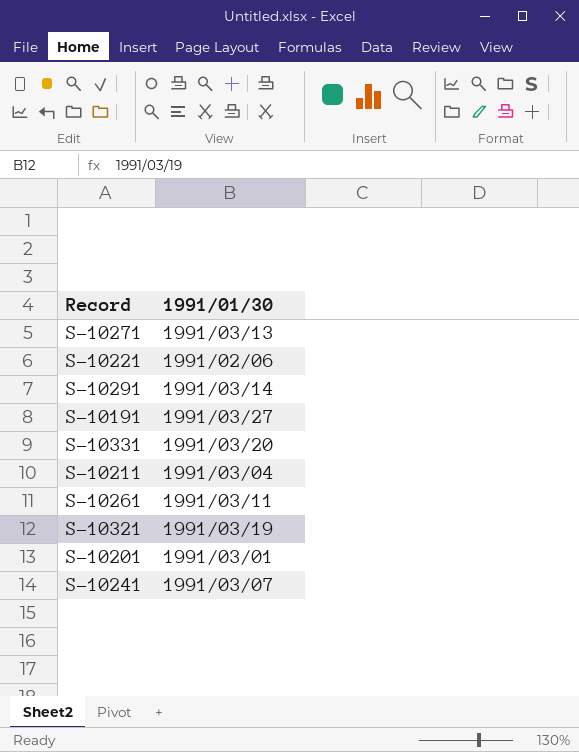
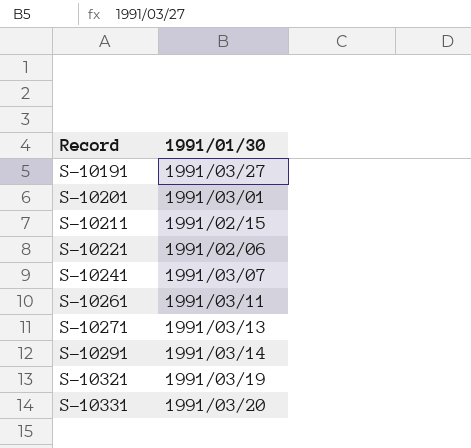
row order: none -> Record ascending
S-10211 | 1991/01/30: 1991/03/04 -> 1991/02/15

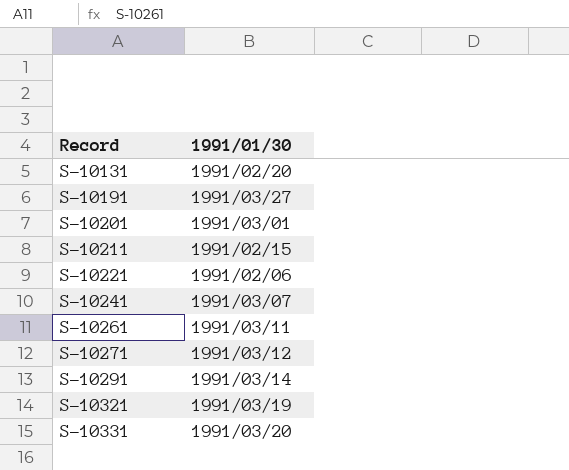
row S-10131: none -> 1991/02/20
S-10271 | 1991/01/30: 1991/03/13 -> 1991/03/12

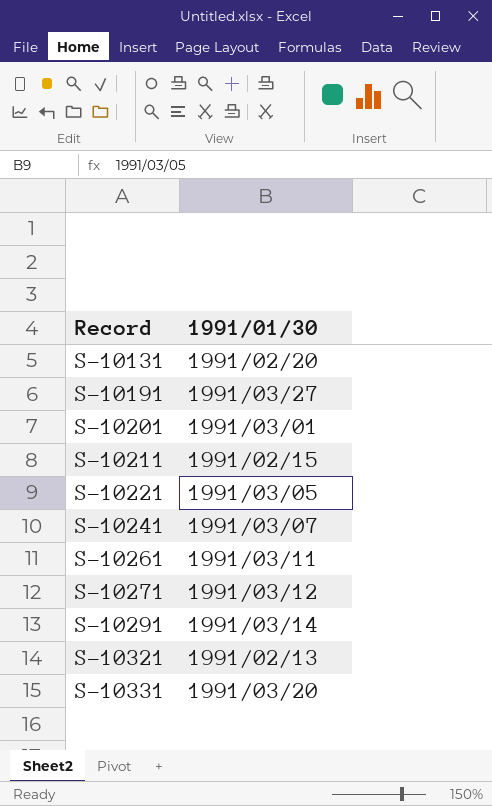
S-10221 | 1991/01/30: 1991/02/06 -> 1991/03/05
S-10321 | 1991/01/30: 1991/03/19 -> 1991/02/13

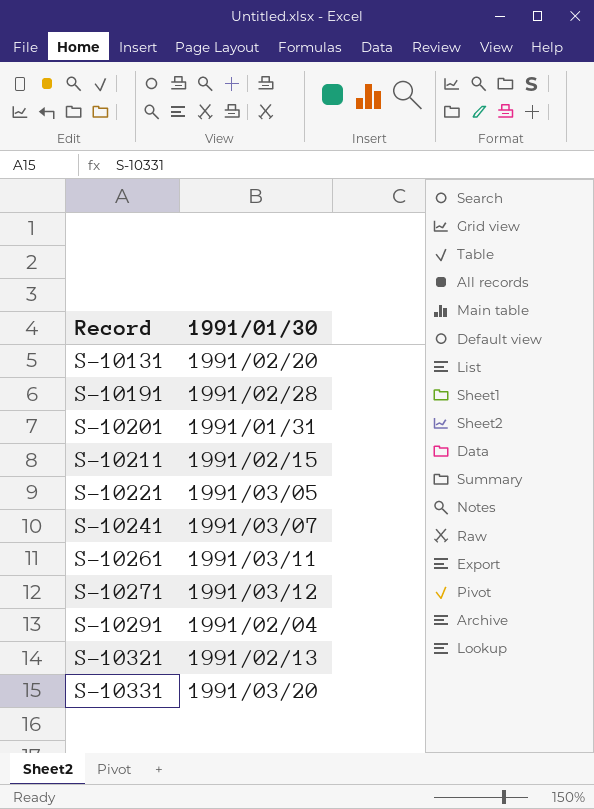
S-10191 | 1991/01/30: 1991/03/27 -> 1991/02/28
S-10201 | 1991/01/30: 1991/03/01 -> 1991/01/31
S-10291 | 1991/01/30: 1991/03/14 -> 1991/02/04

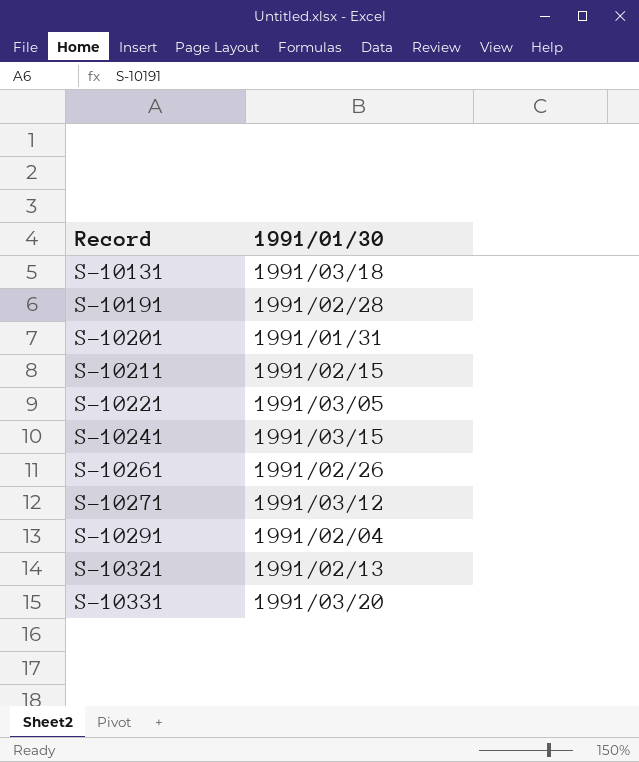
S-10131 | 1991/01/30: 1991/02/20 -> 1991/03/18
S-10241 | 1991/01/30: 1991/03/07 -> 1991/03/15
S-10261 | 1991/01/30: 1991/03/11 -> 1991/02/26

